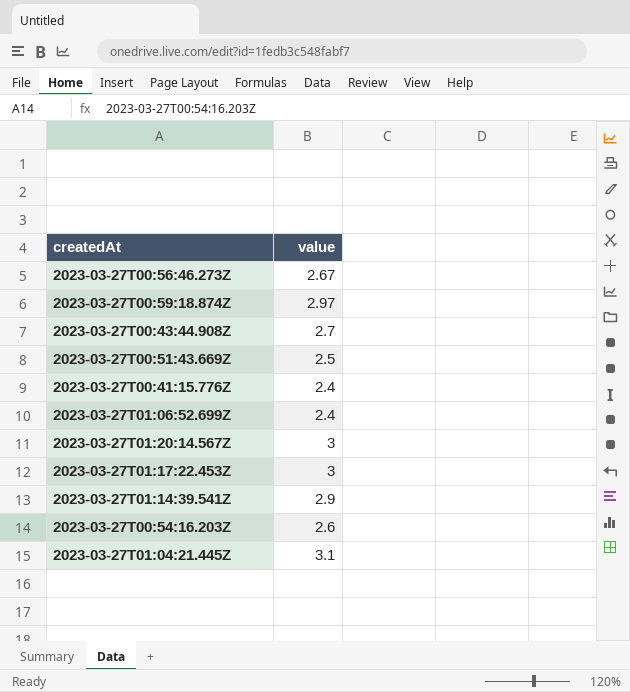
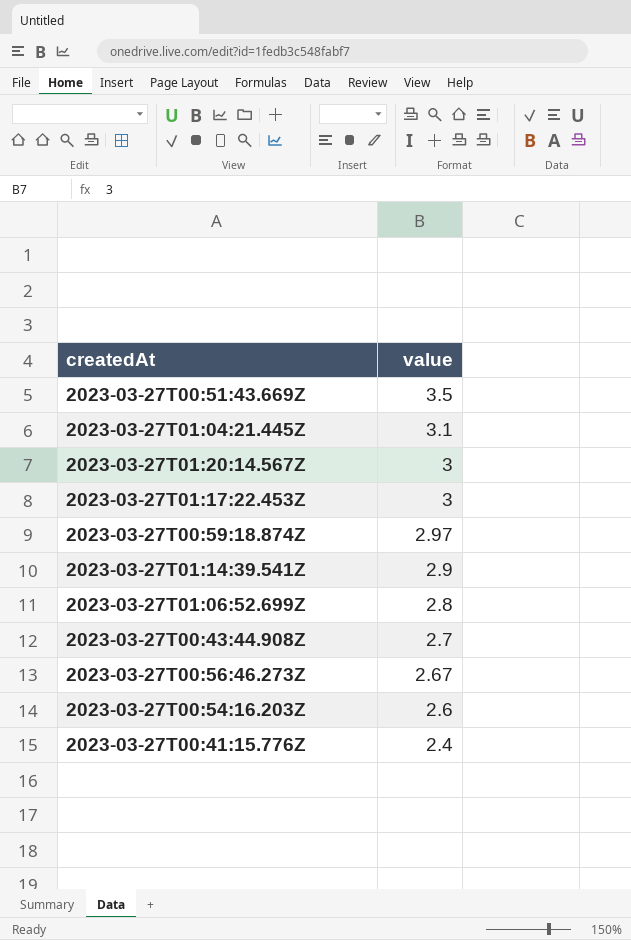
row order: none -> value descending
2023-03-27T00:51:43.669Z | value: 2.5 -> 3.5
2023-03-27T01:06:52.699Z | value: 2.4 -> 2.8

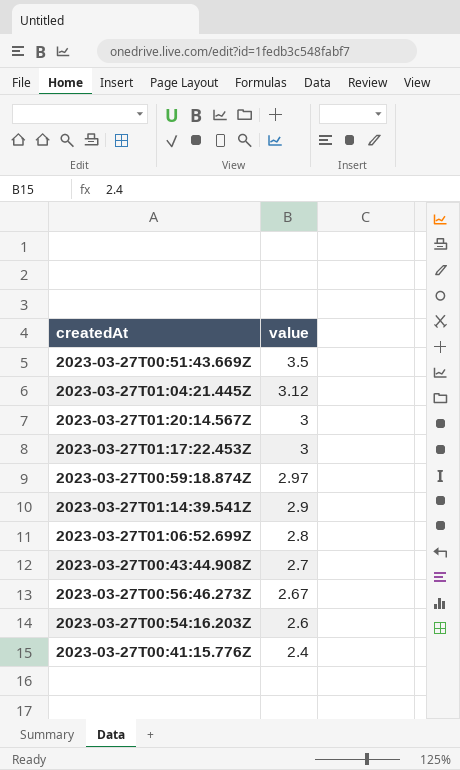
2023-03-27T01:04:21.445Z | value: 3.1 -> 3.12

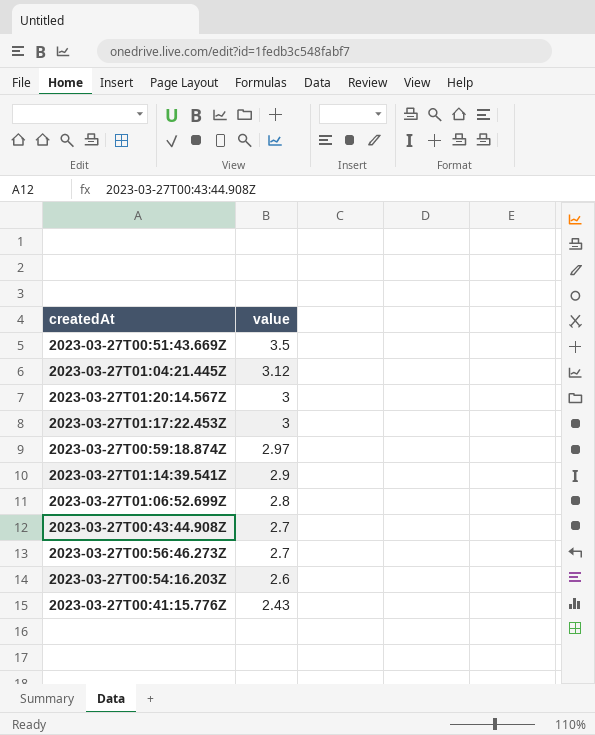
2023-03-27T00:56:46.273Z | value: 2.67 -> 2.7
2023-03-27T00:41:15.776Z | value: 2.4 -> 2.43

